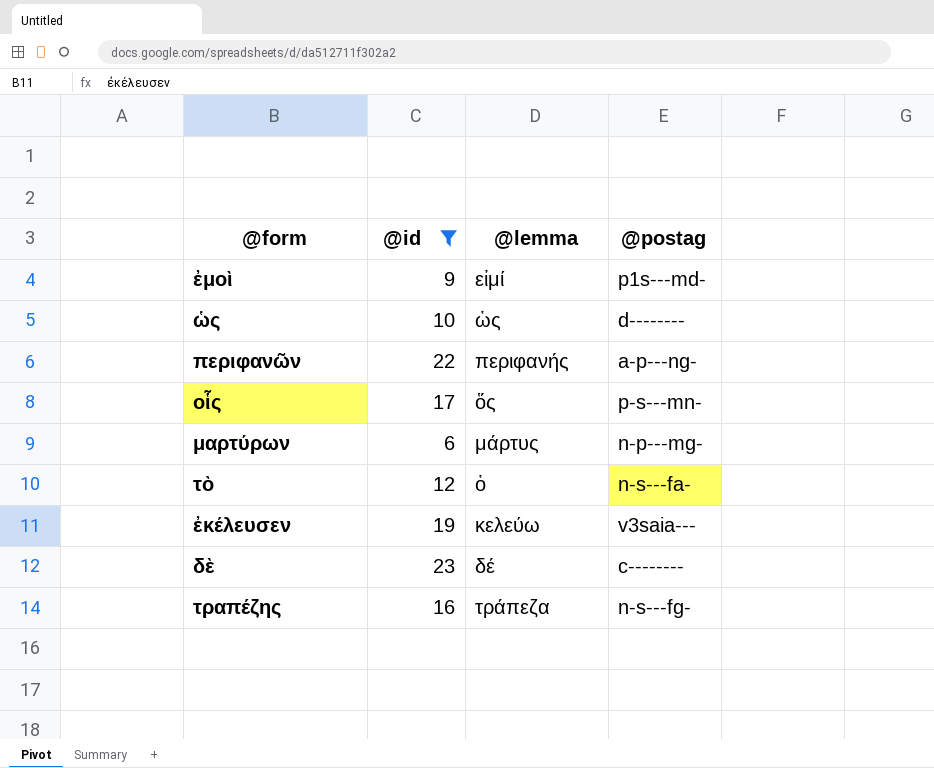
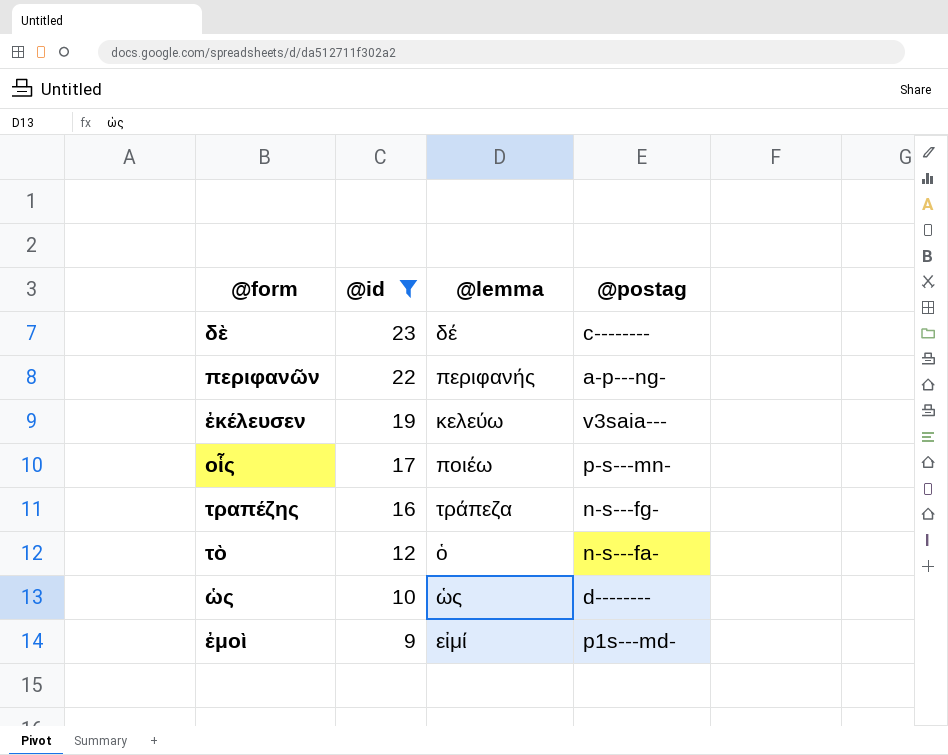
row order: none -> @id descending
row μαρτύρων: 6 | μάρτυς | n-p---mg- -> none
οἷς | @lemma: ὅς -> ποιέω

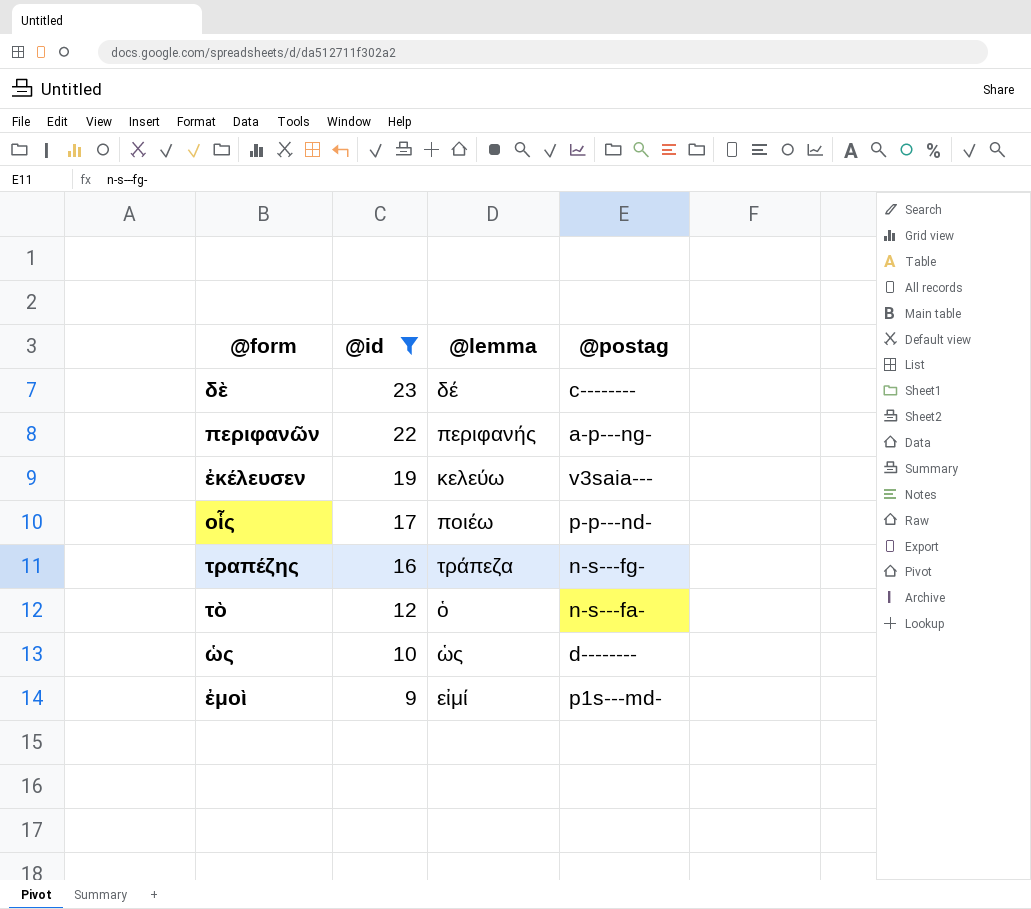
οἷς | @postag: p-s---mn- -> p-p---nd-

